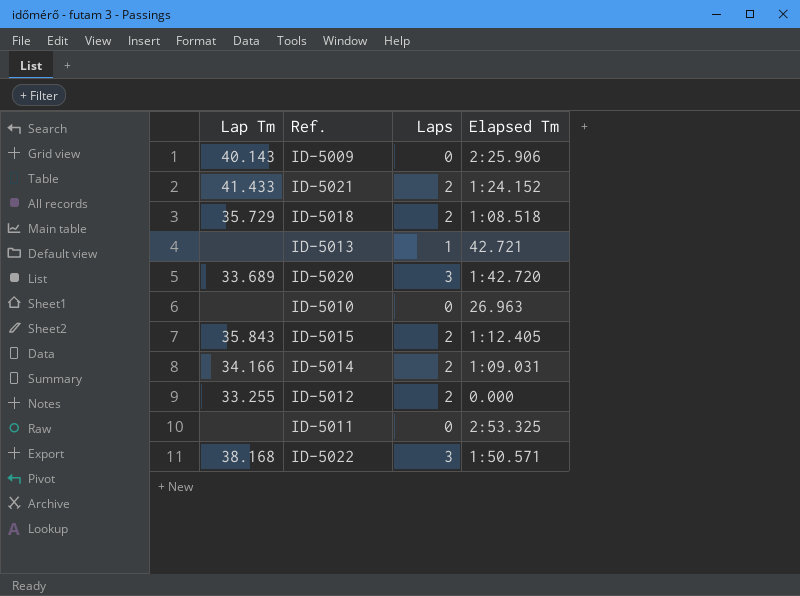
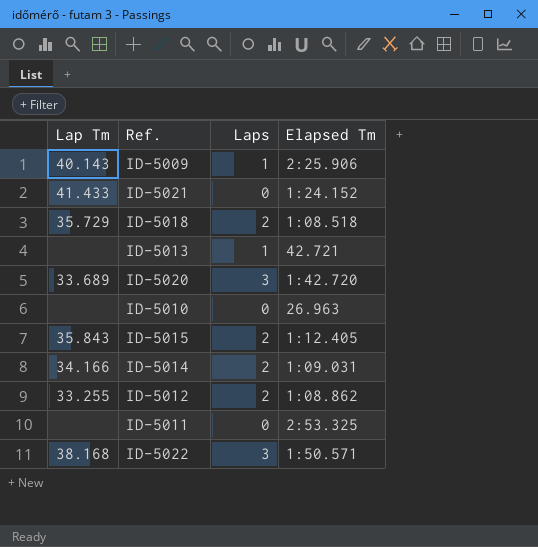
ID-5009 | Laps: 0 -> 1
ID-5021 | Laps: 2 -> 0
ID-5012 | Elapsed Tm: 0.000 -> 1:08.862

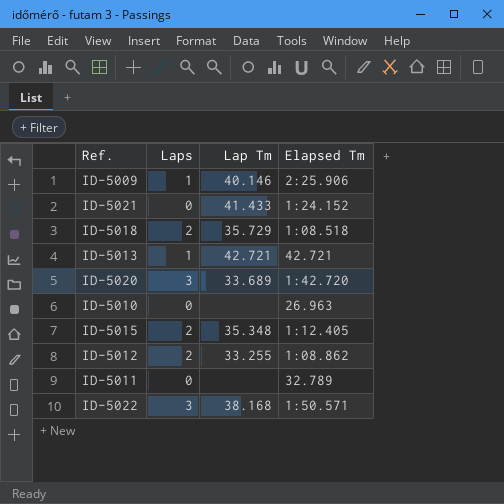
column Lap Tm | position: 1 -> 3
row ID-5014: 34.166 | 2 | 1:09.031 -> none
ID-5009 | Lap Tm: 40.143 -> 40.146
ID-5013 | Lap Tm: none -> 42.721
ID-5015 | Lap Tm: 35.843 -> 35.348
ID-5011 | Elapsed Tm: 2:53.325 -> 32.789

